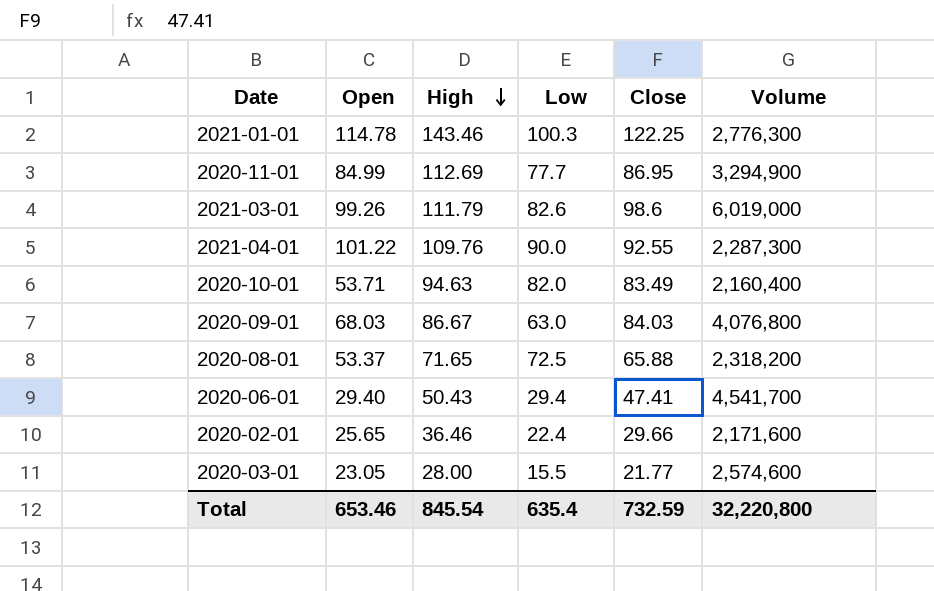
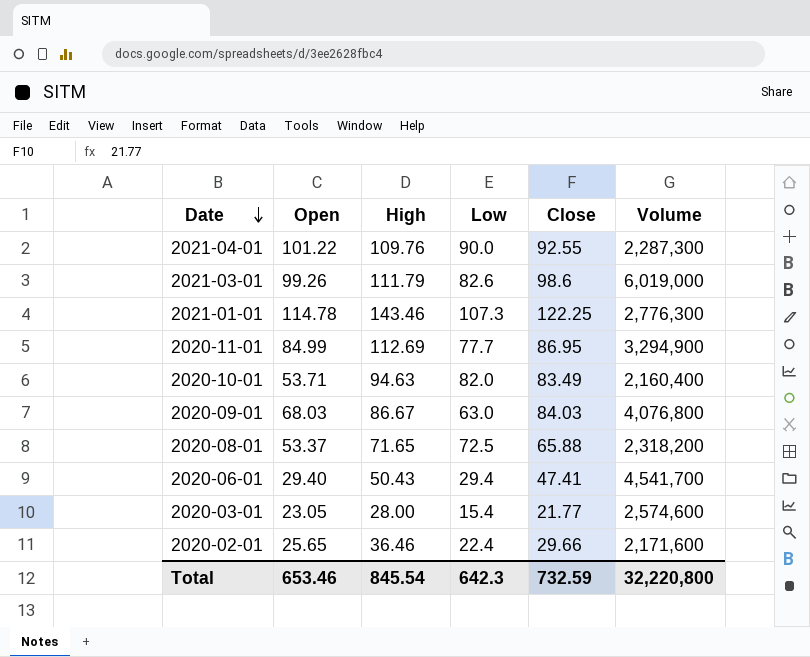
row order: High descending -> Date descending
2021-01-01 | Low: 100.3 -> 107.3
2020-03-01 | Low: 15.5 -> 15.4
Total | Low: 635.4 -> 642.3

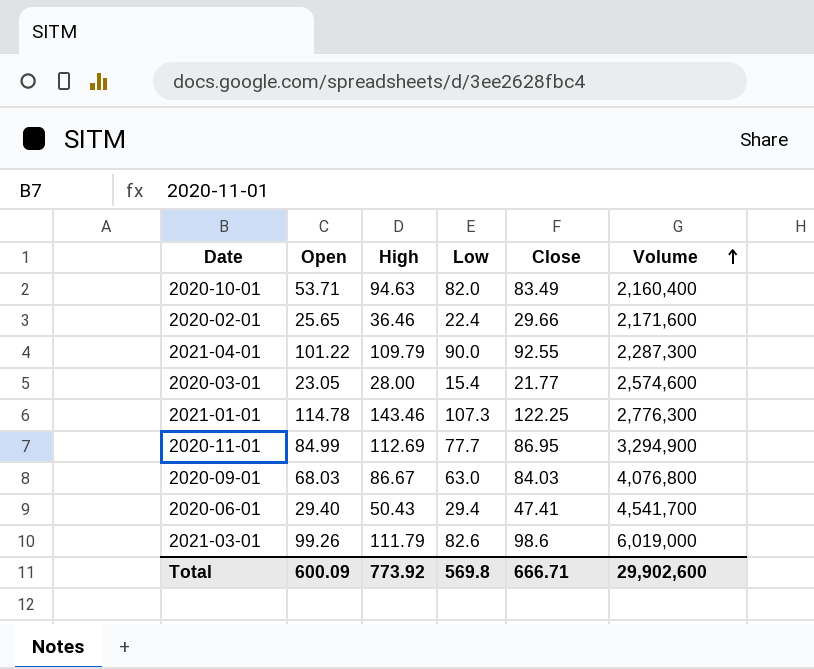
row order: Date descending -> Volume ascending
row 2020-08-01: 53.37 | 71.65 | 72.5 | 65.88 | 2,318,200 -> none
2021-04-01 | High: 109.76 -> 109.79
Total | Open: 653.46 -> 600.09
Total | High: 845.54 -> 773.92
Total | Low: 642.3 -> 569.8
Total | Close: 732.59 -> 666.71
Total | Volume: 32,220,800 -> 29,902,600

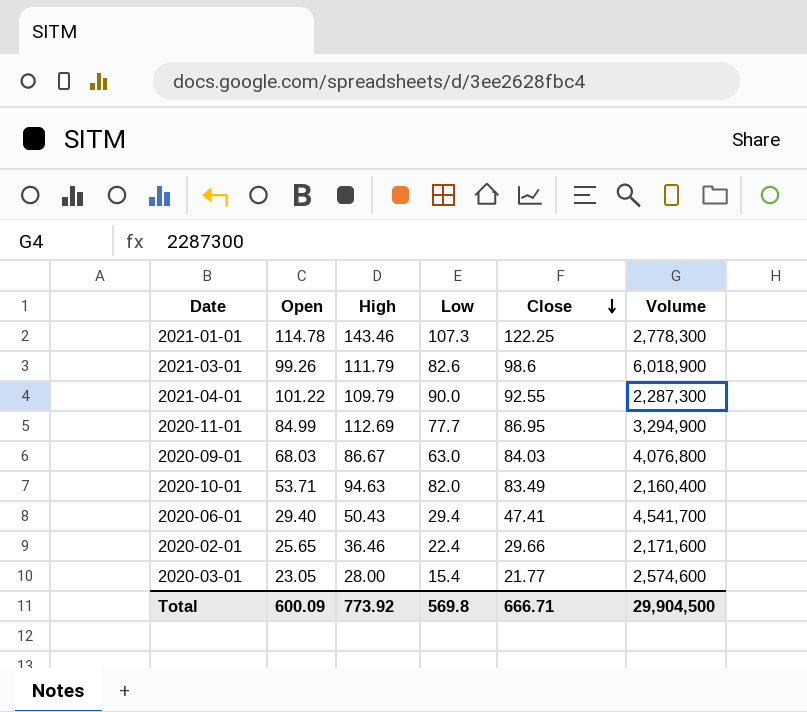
row order: Volume ascending -> Close descending
2021-01-01 | Volume: 2,776,300 -> 2,778,300
2021-03-01 | Volume: 6,019,000 -> 6,018,900
Total | Volume: 29,902,600 -> 29,904,500

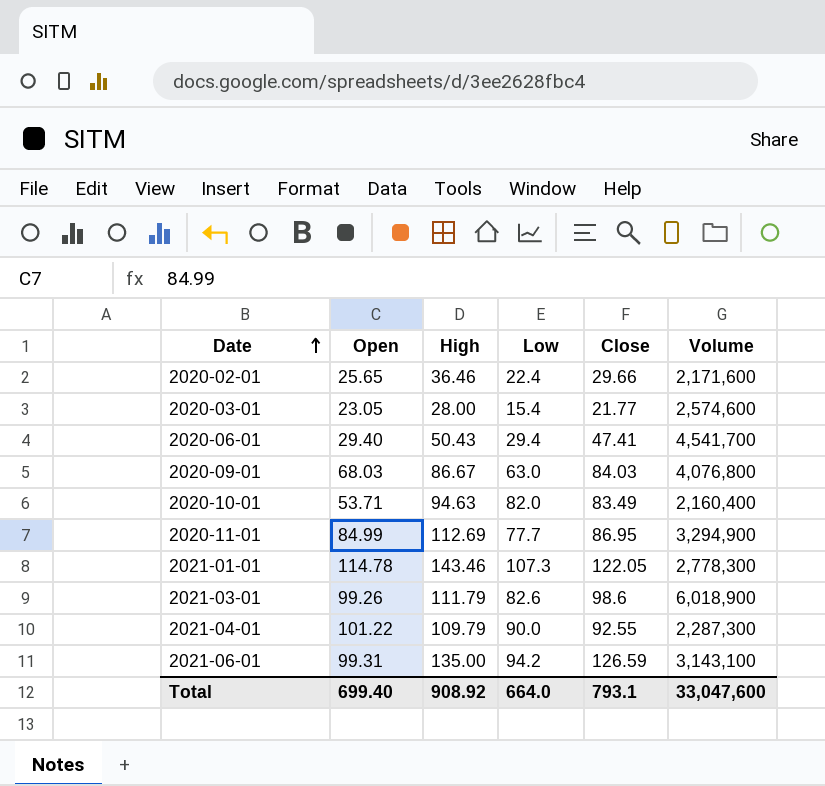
row order: Close descending -> Date ascending
2021-01-01 | Close: 122.25 -> 122.05
row 2021-06-01: none -> 99.31 | 135.00 | 94.2 | 126.59 | 3,143,100
Total | Open: 600.09 -> 699.40
Total | High: 773.92 -> 908.92
Total | Low: 569.8 -> 664.0
Total | Close: 666.71 -> 793.1
Total | Volume: 29,904,500 -> 33,047,600

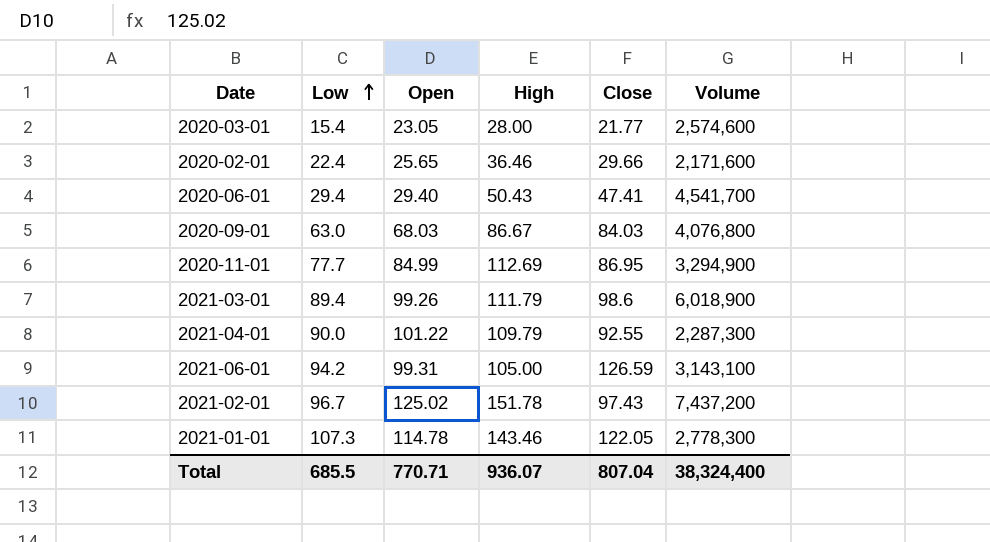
row order: Date ascending -> Low ascending
column Low | position: 4 -> 2
row 2020-10-01: 53.71 | 94.63 | 82.0 | 83.49 | 2,160,400 -> none
2021-03-01 | Low: 82.6 -> 89.4
2021-06-01 | High: 135.00 -> 105.00
row 2021-02-01: none -> 96.7 | 125.02 | 151.78 | 97.43 | 7,437,200
Total | Low: 664.0 -> 685.5
Total | Open: 699.40 -> 770.71
Total | High: 908.92 -> 936.07
Total | Close: 793.1 -> 807.04
Total | Volume: 33,047,600 -> 38,324,400

